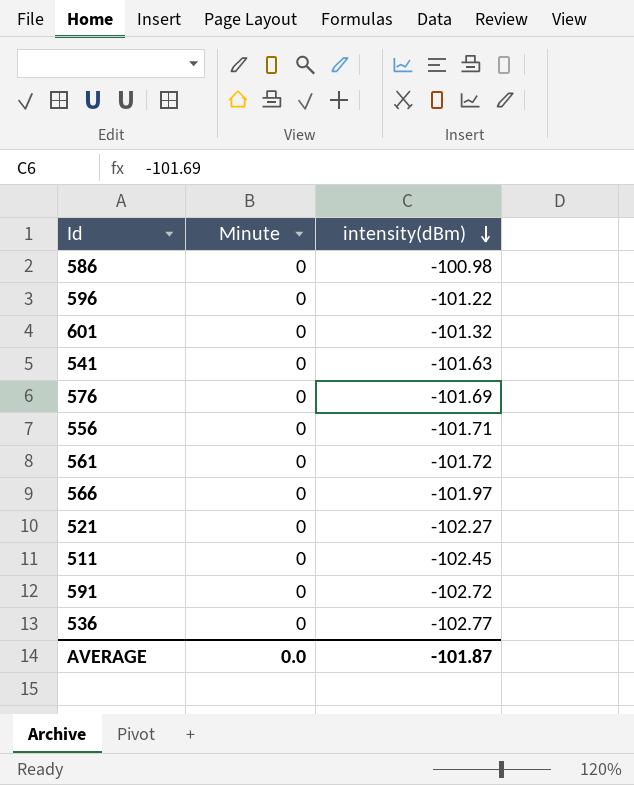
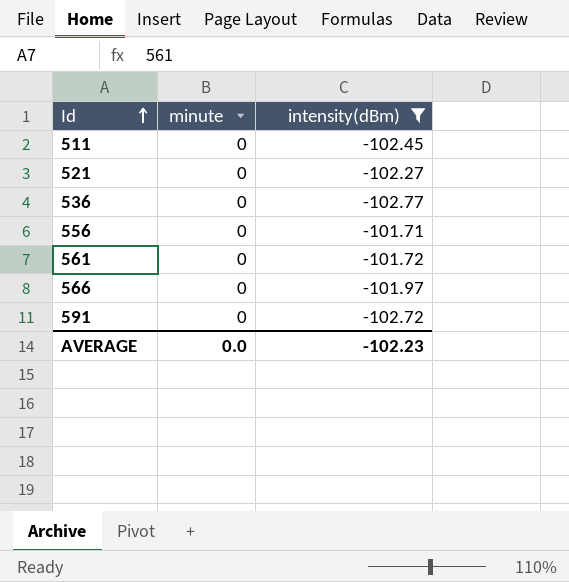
filter: none -> intensity(dBm) <= -101.71
row order: intensity(dBm) descending -> Id ascending
column name: Minute -> minute
AVERAGE | intensity(dBm): -101.87 -> -102.23

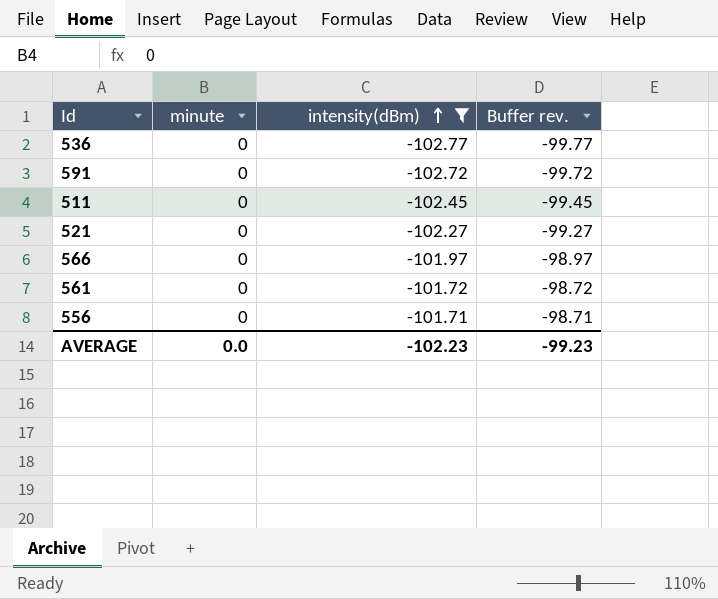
row order: Id ascending -> intensity(dBm) ascending
column Buffer rev. | formula: none -> [intensity(dBm)] + 3

